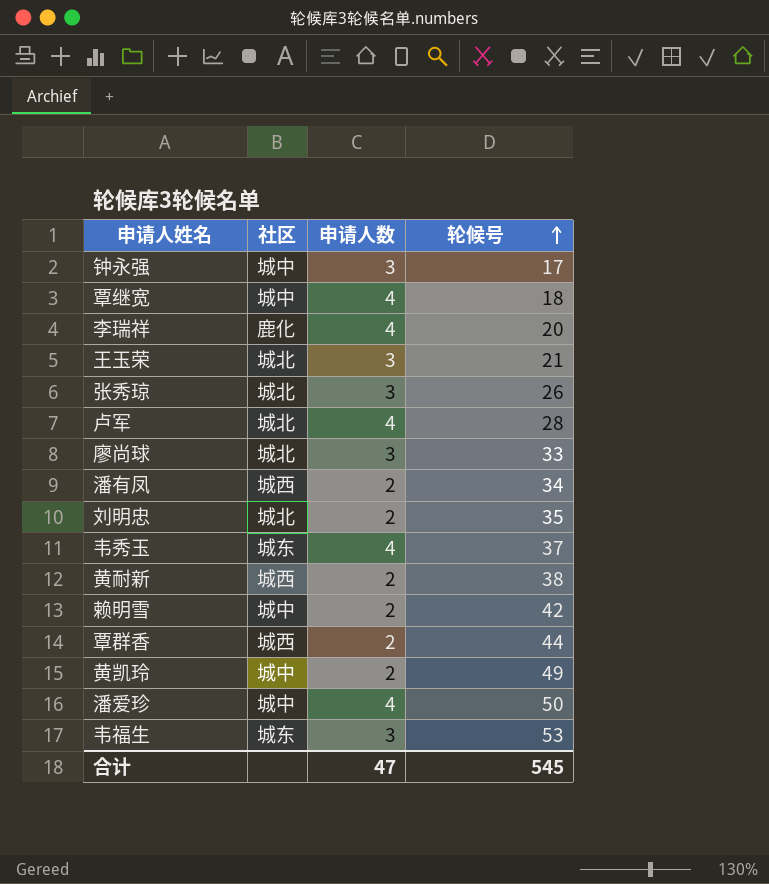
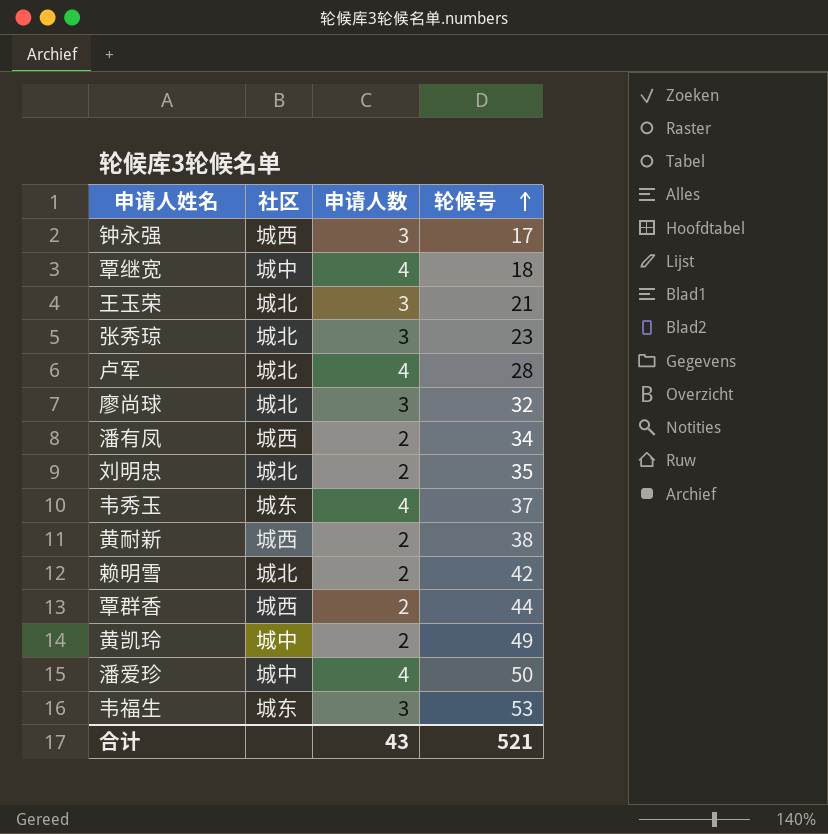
row 李瑞祥: 鹿化 | 4 | 20 -> none
钟永强 | 社区: 城中 -> 城西
张秀琼 | 轮候号: 26 -> 23
廖尚球 | 轮候号: 33 -> 32
赖明雪 | 社区: 城中 -> 城北
合计 | 申请人数: 47 -> 43
合计 | 轮候号: 545 -> 521

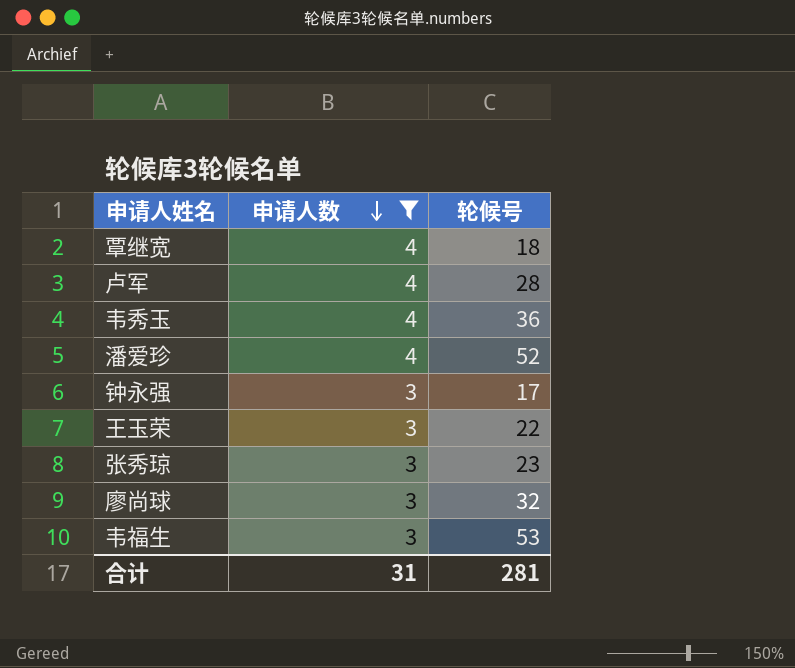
filter: none -> 申请人数 != 2
row order: 轮候号 ascending -> 申请人数 descending
column 社区 | position: 2 -> none
韦秀玉 | 轮候号: 37 -> 36
潘爱珍 | 轮候号: 50 -> 52
王玉荣 | 轮候号: 21 -> 22
合计 | 申请人数: 43 -> 31
合计 | 轮候号: 521 -> 281

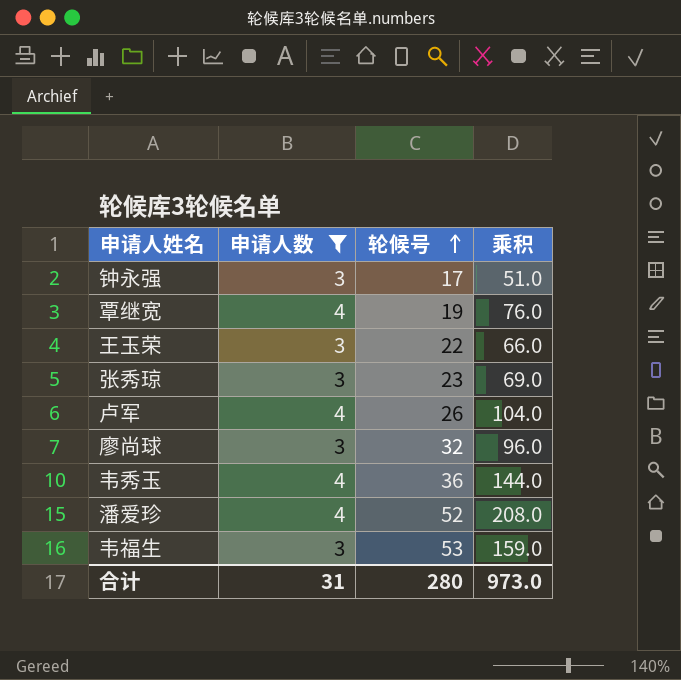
row order: 申请人数 descending -> 轮候号 ascending
column 乘积 | formula: none -> [申请人数] * [轮候号]
覃继宽 | 轮候号: 18 -> 19
卢军 | 轮候号: 28 -> 26
合计 | 轮候号: 281 -> 280

